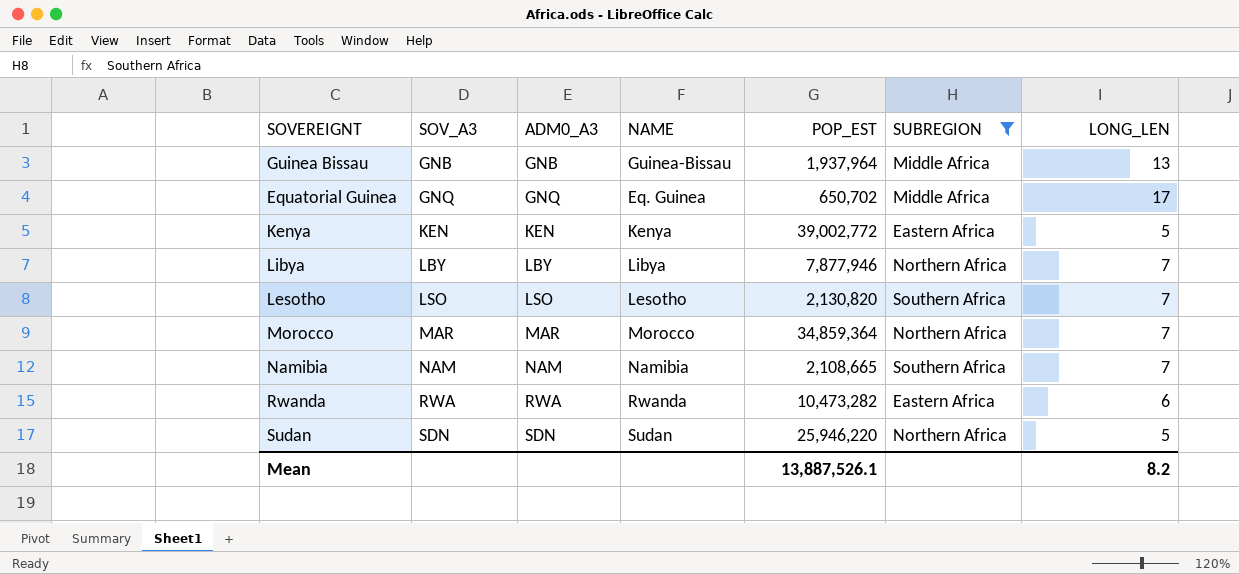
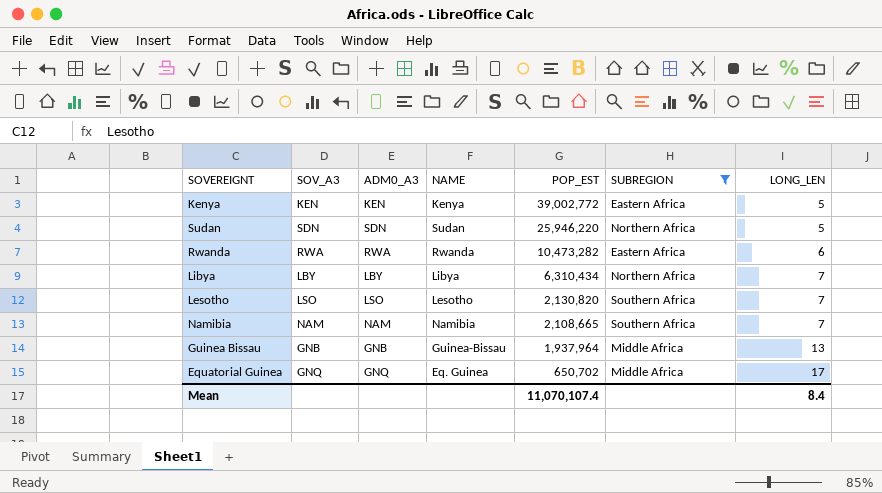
row order: SOV_A3 ascending -> POP_EST descending
row Morocco: MAR | MAR | Morocco | 34,859,364 | Northern Africa | 7 -> none
Libya | POP_EST: 7,877,946 -> 6,310,434
Mean | POP_EST: 13,887,526.1 -> 11,070,107.4
Mean | LONG_LEN: 8.2 -> 8.4

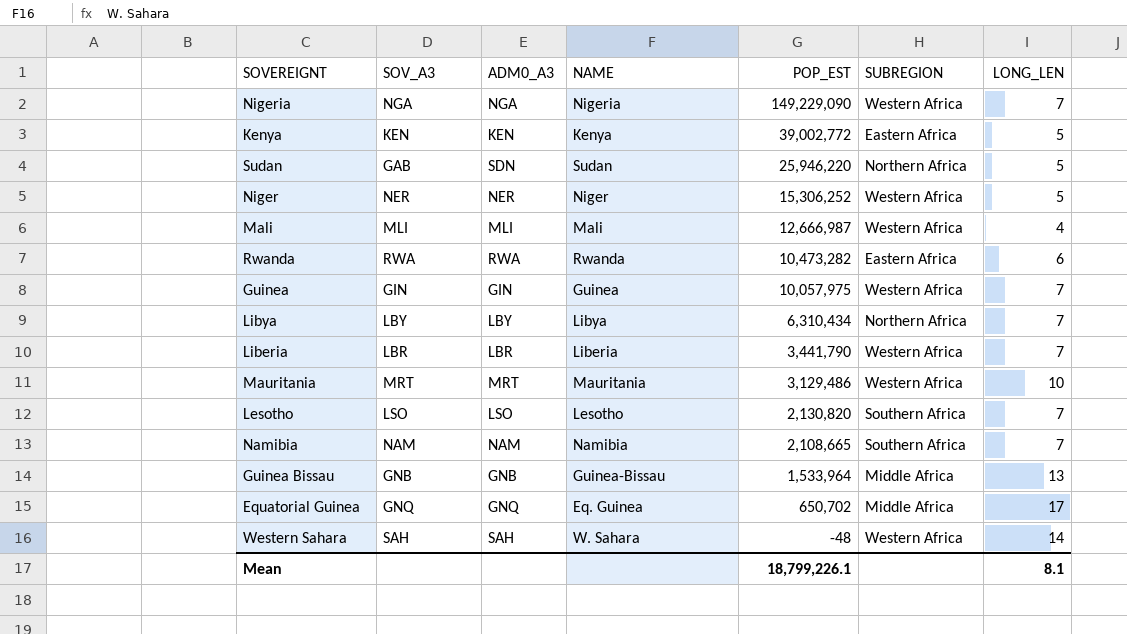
filter: SUBREGION != Western Africa -> none
Sudan | SOV_A3: SDN -> GAB
Guinea Bissau | POP_EST: 1,937,964 -> 1,533,964
Mean | POP_EST: 11,070,107.4 -> 18,799,226.1
Mean | LONG_LEN: 8.4 -> 8.1

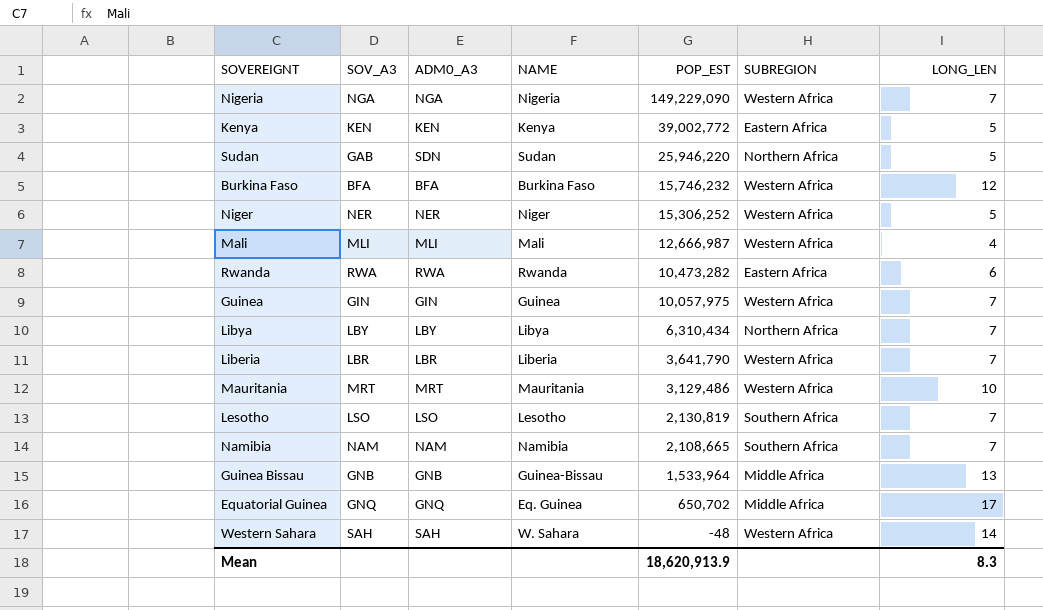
row Burkina Faso: none -> BFA | BFA | Burkina Faso | 15,746,232 | Western Africa | 12
Liberia | POP_EST: 3,441,790 -> 3,641,790
Lesotho | POP_EST: 2,130,820 -> 2,130,819
Mean | POP_EST: 18,799,226.1 -> 18,620,913.9
Mean | LONG_LEN: 8.1 -> 8.3

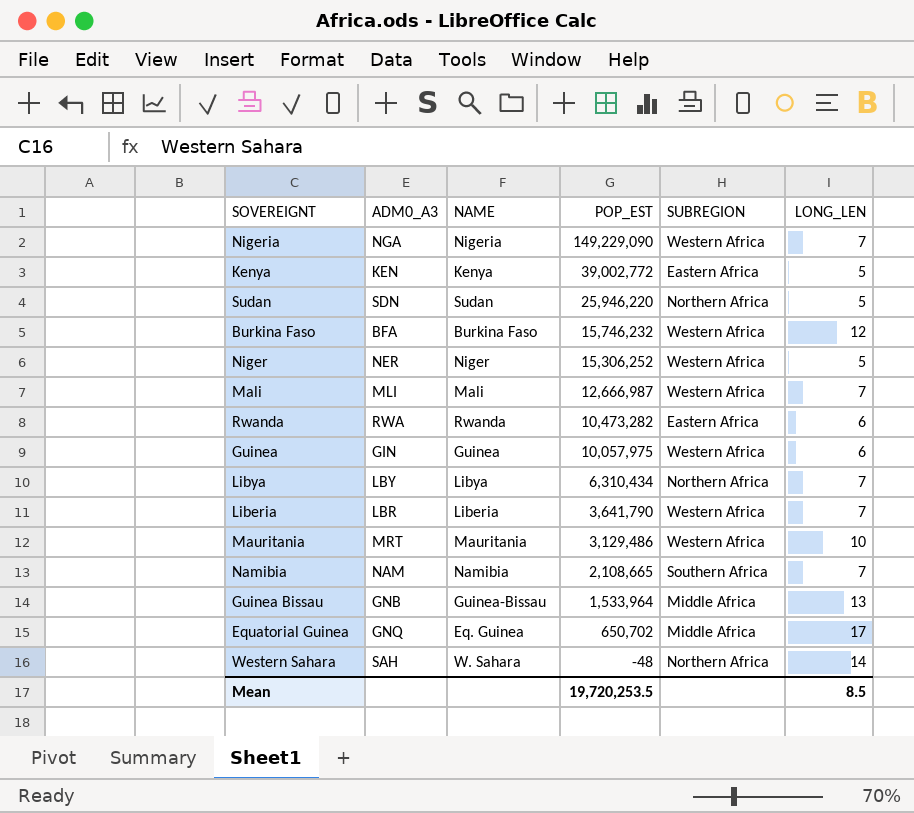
column SOV_A3 | position: 2 -> none
row Lesotho: LSO | LSO | Lesotho | 2,130,819 | Southern Africa | 7 -> none
Mali | LONG_LEN: 4 -> 7
Guinea | LONG_LEN: 7 -> 6
Western Sahara | SUBREGION: Western Africa -> Northern Africa
Mean | POP_EST: 18,620,913.9 -> 19,720,253.5
Mean | LONG_LEN: 8.3 -> 8.5

